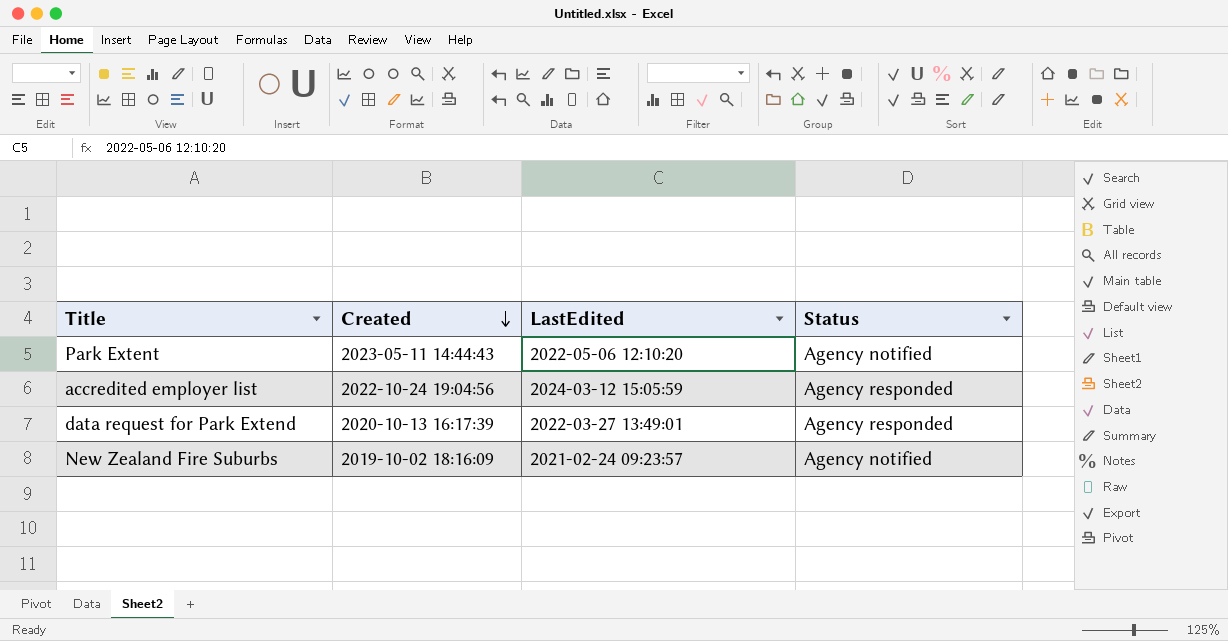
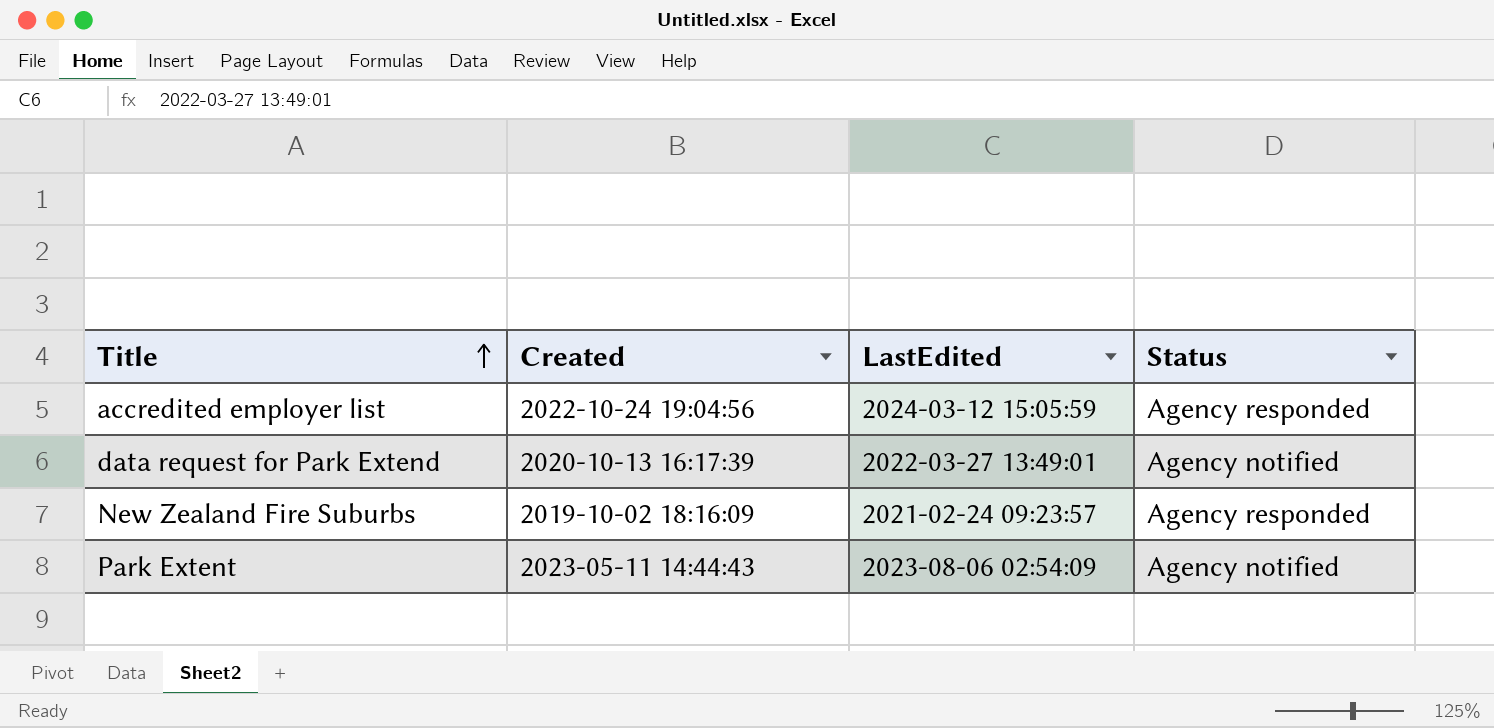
row order: Created descending -> Title ascending
data request for Park Extend | Status: Agency responded -> Agency notified
New Zealand Fire Suburbs | Status: Agency notified -> Agency responded
Park Extent | LastEdited: 2022-05-06 12:10:20 -> 2023-08-06 02:54:09

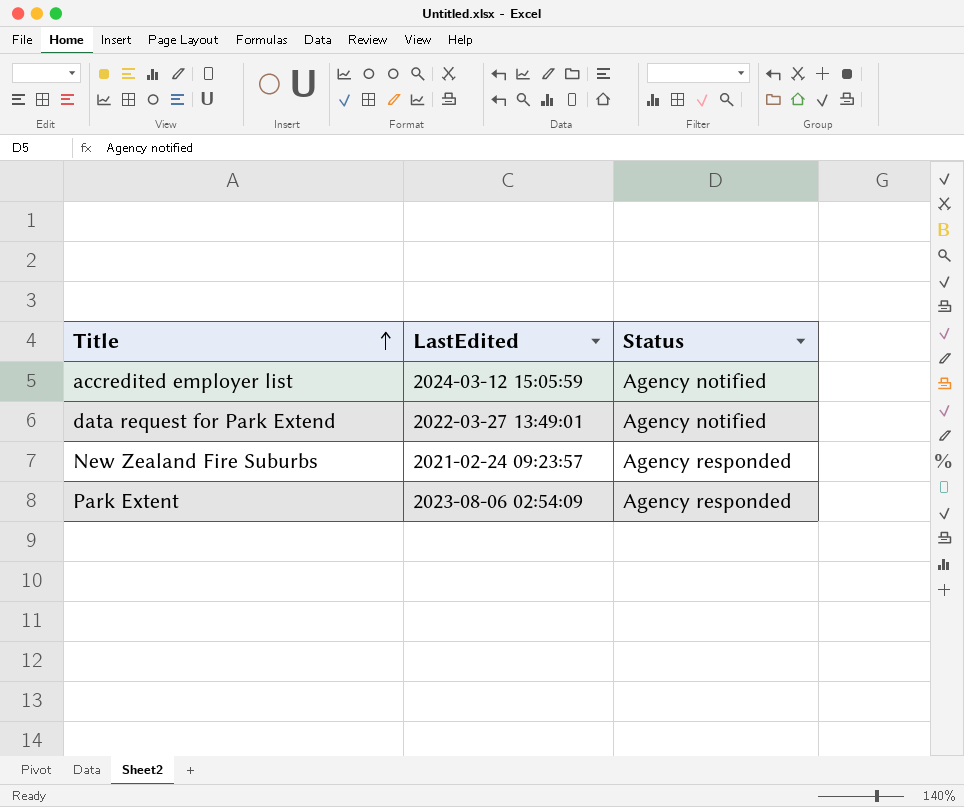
column Created | position: 2 -> none
accredited employer list | Status: Agency responded -> Agency notified
Park Extent | Status: Agency notified -> Agency responded

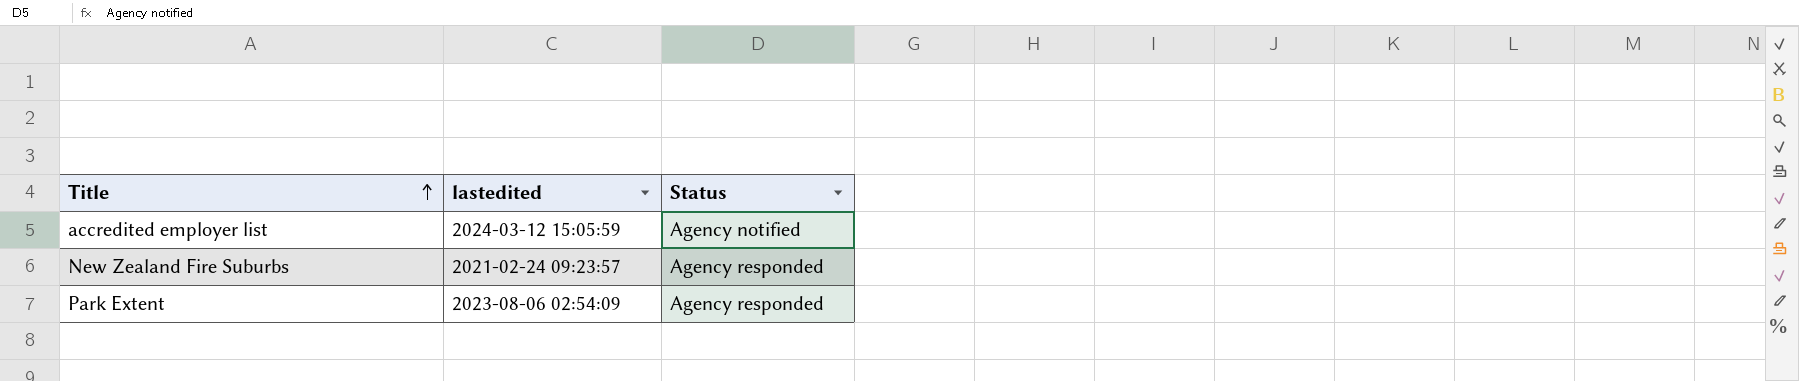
column name: LastEdited -> lastedited
row data request for Park Extend: 2022-03-27 13:49:01 | Agency notified -> none

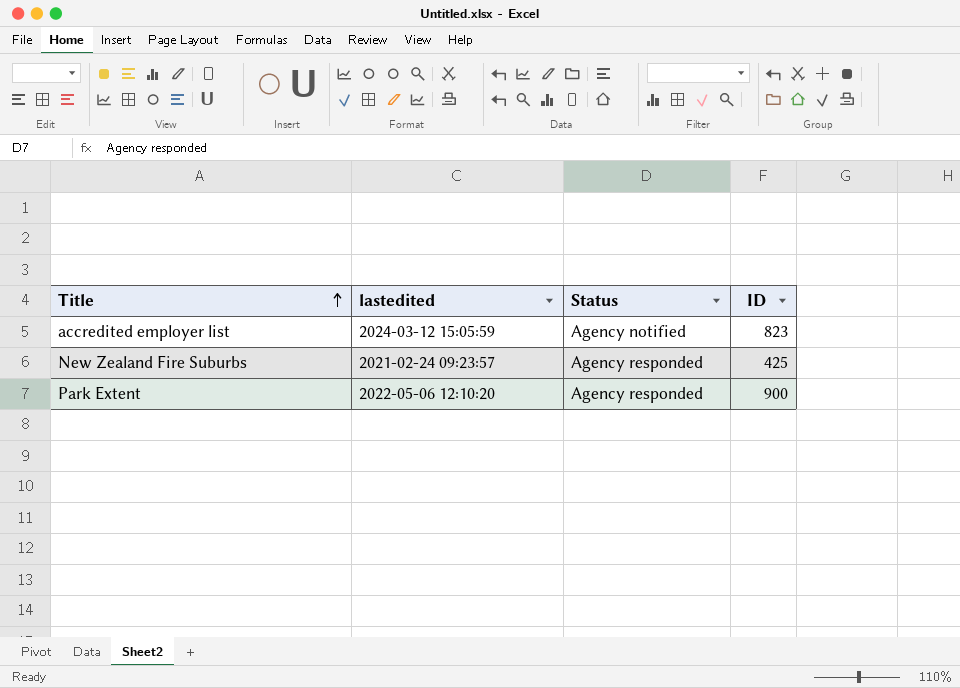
column ID | position: none -> 4
Park Extent | lastedited: 2023-08-06 02:54:09 -> 2022-05-06 12:10:20

